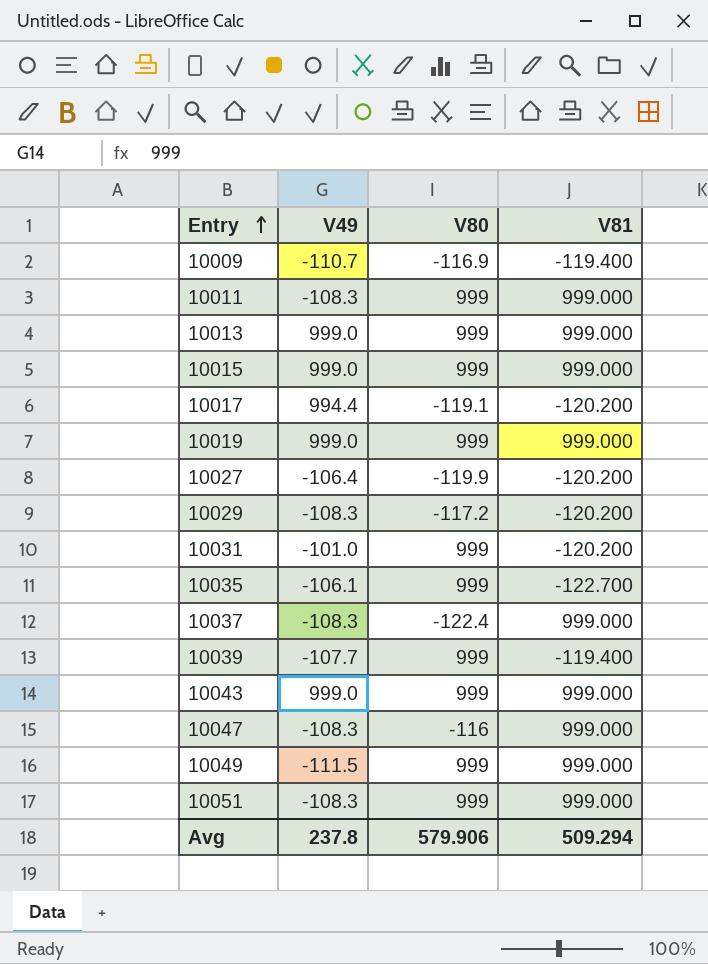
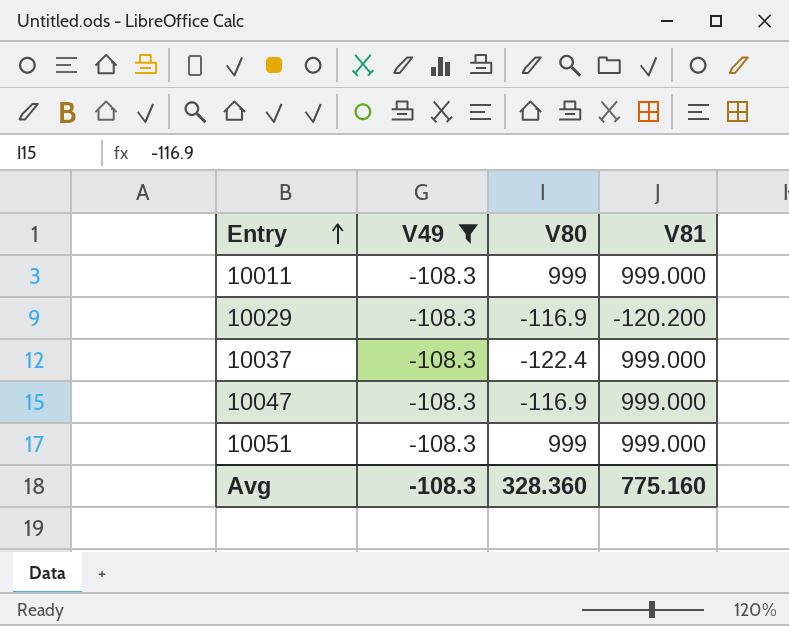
filter: none -> V49 = -108.3
10029 | V80: -117.2 -> -116.9
10047 | V80: -116 -> -116.9
Avg | V49: 237.8 -> -108.3
Avg | V80: 579.906 -> 328.360
Avg | V81: 509.294 -> 775.160

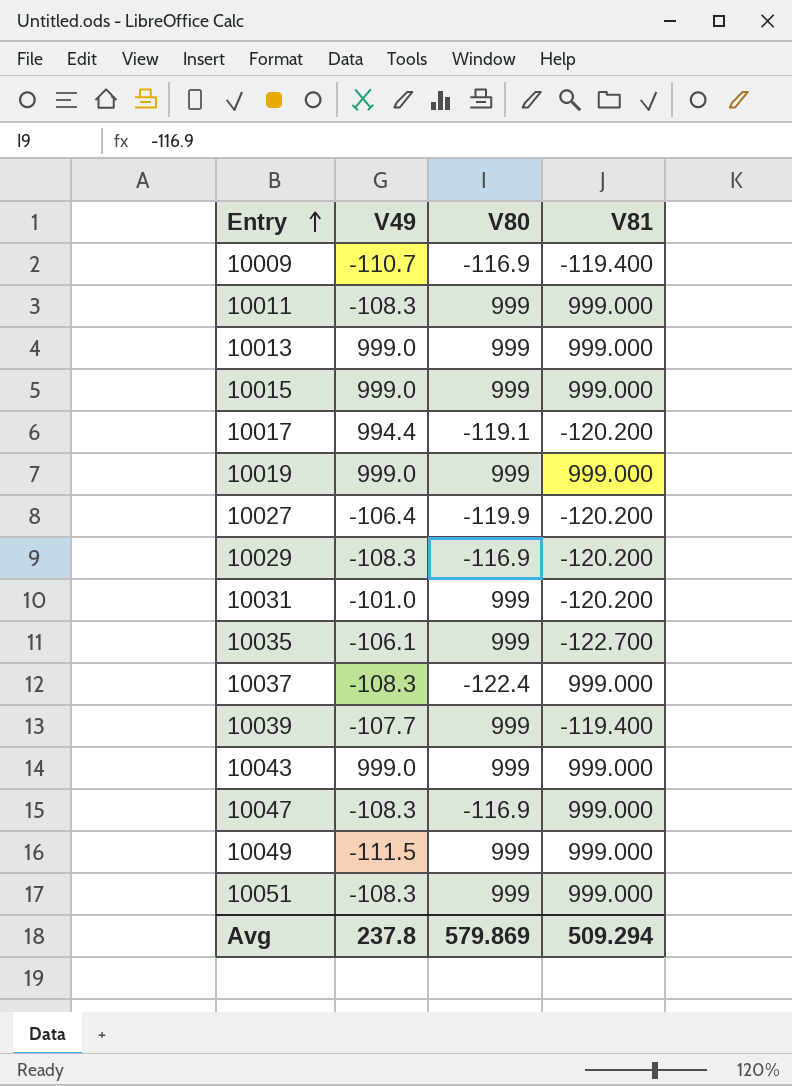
filter: V49 = -108.3 -> none
Avg | V49: -108.3 -> 237.8
Avg | V80: 328.360 -> 579.869
Avg | V81: 775.160 -> 509.294

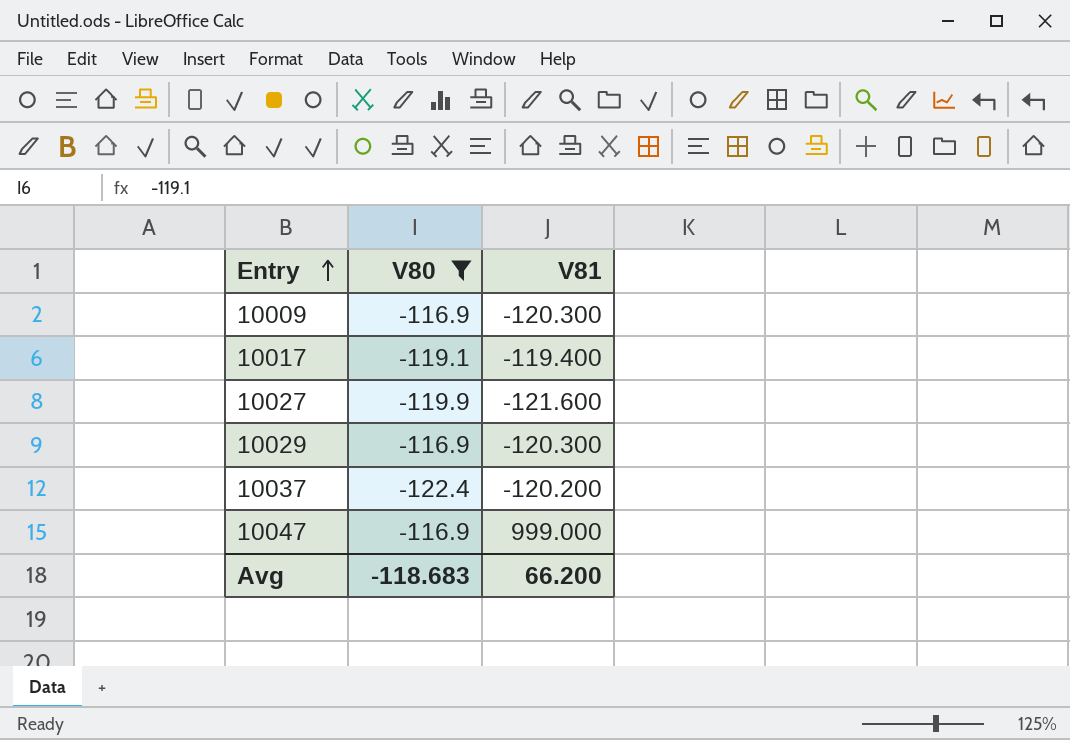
filter: none -> V80 != 999
column V49 | position: 2 -> none
10009 | V81: -119.400 -> -120.300
10017 | V81: -120.200 -> -119.400
10027 | V81: -120.200 -> -121.600
10029 | V81: -120.200 -> -120.300
10037 | V81: 999.000 -> -120.200
Avg | V80: 579.869 -> -118.683
Avg | V81: 509.294 -> 66.200

